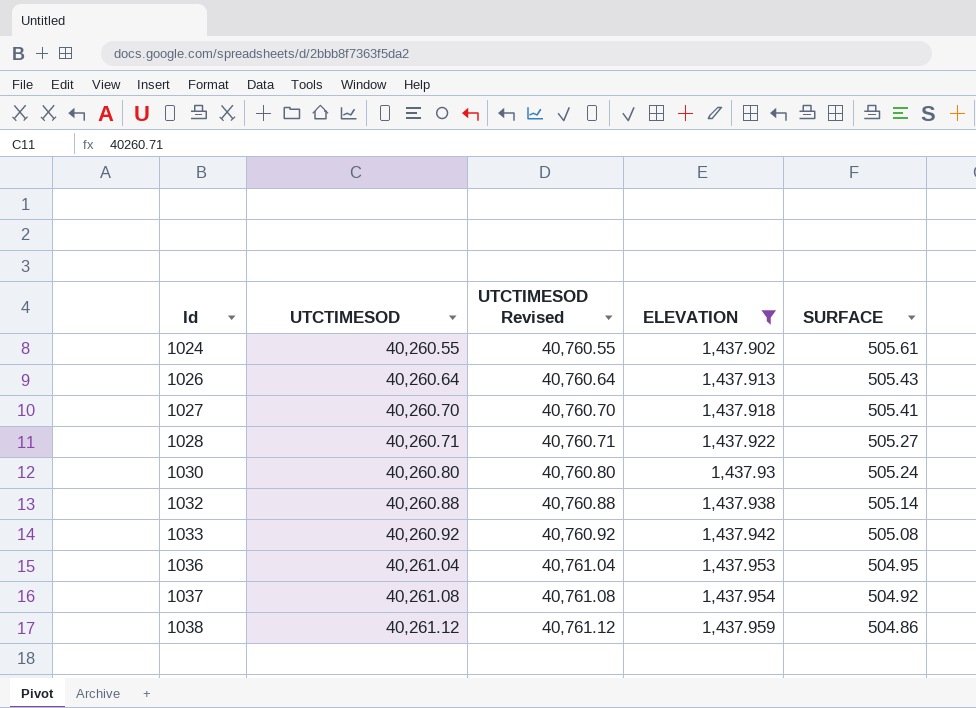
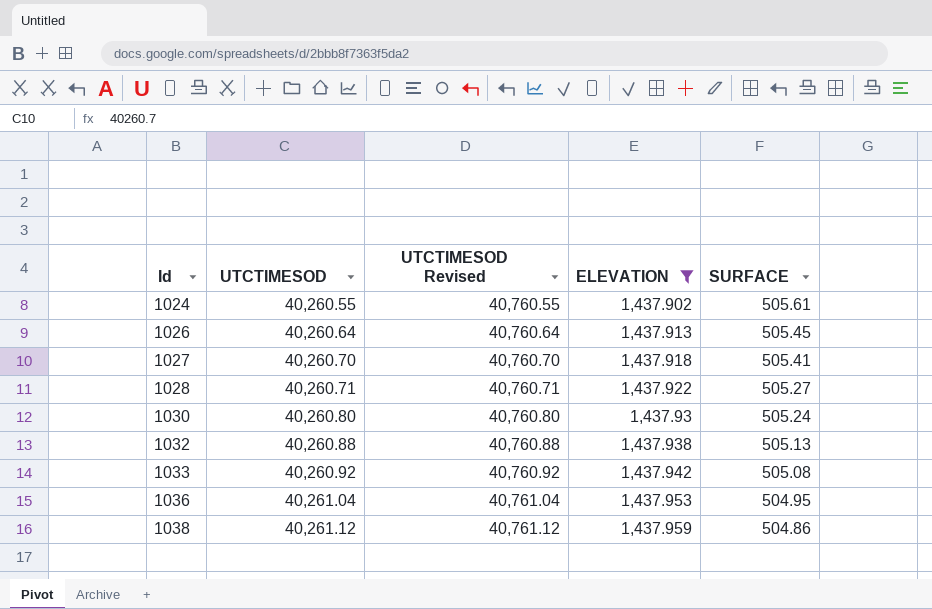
row 1037: 40,261.08 | 40,761.08 | 1,437.954 | 504.92 -> none
1026 | SURFACE: 505.43 -> 505.45
1032 | SURFACE: 505.14 -> 505.13

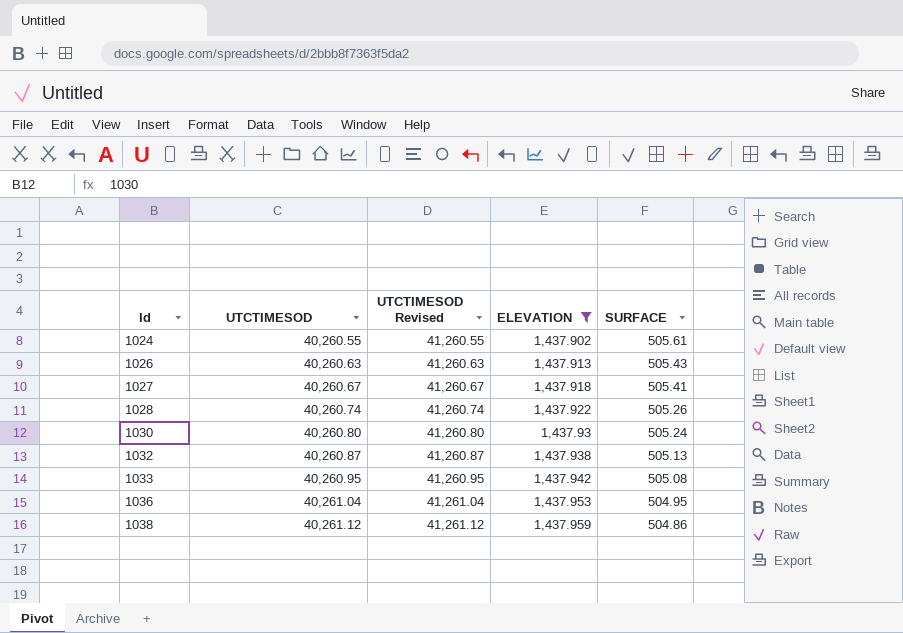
column UTCTIMESOD Revised | formula: [UTCTIMESOD] + 500 -> [UTCTIMESOD] + 1000
1026 | UTCTIMESOD: 40,260.64 -> 40,260.63
1026 | SURFACE: 505.45 -> 505.43
1027 | UTCTIMESOD: 40,260.70 -> 40,260.67
1028 | UTCTIMESOD: 40,260.71 -> 40,260.74
1028 | SURFACE: 505.27 -> 505.26
1032 | UTCTIMESOD: 40,260.88 -> 40,260.87
1033 | UTCTIMESOD: 40,260.92 -> 40,260.95

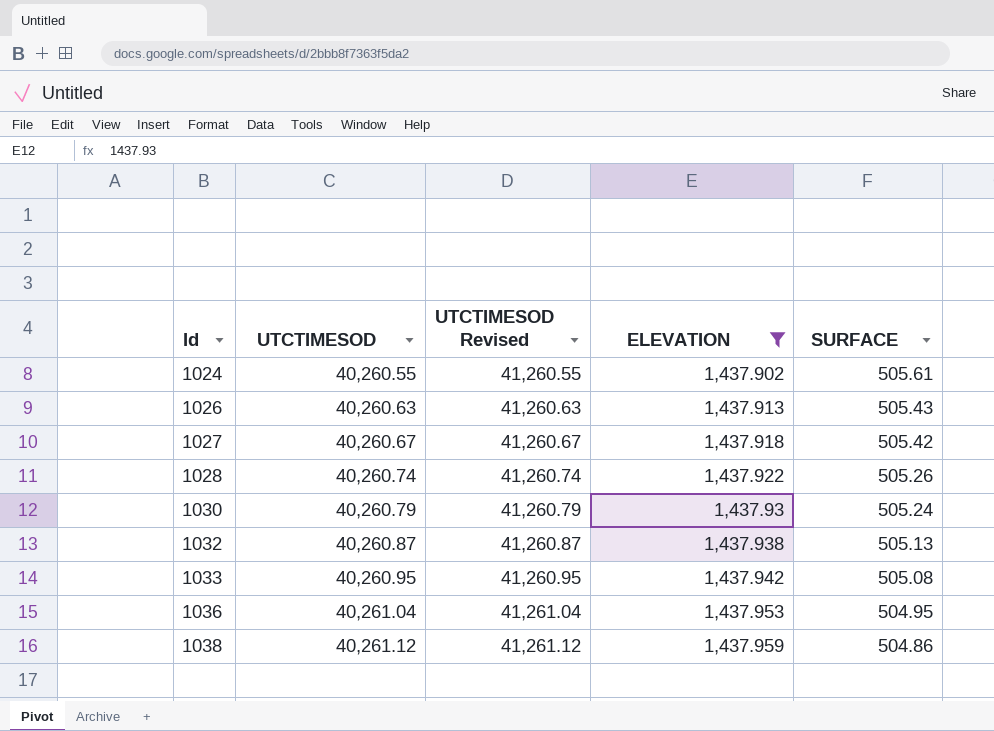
1027 | SURFACE: 505.41 -> 505.42
1030 | UTCTIMESOD: 40,260.80 -> 40,260.79
1030 | UTCTIMESOD Revised: 41,260.80 -> 41,260.79

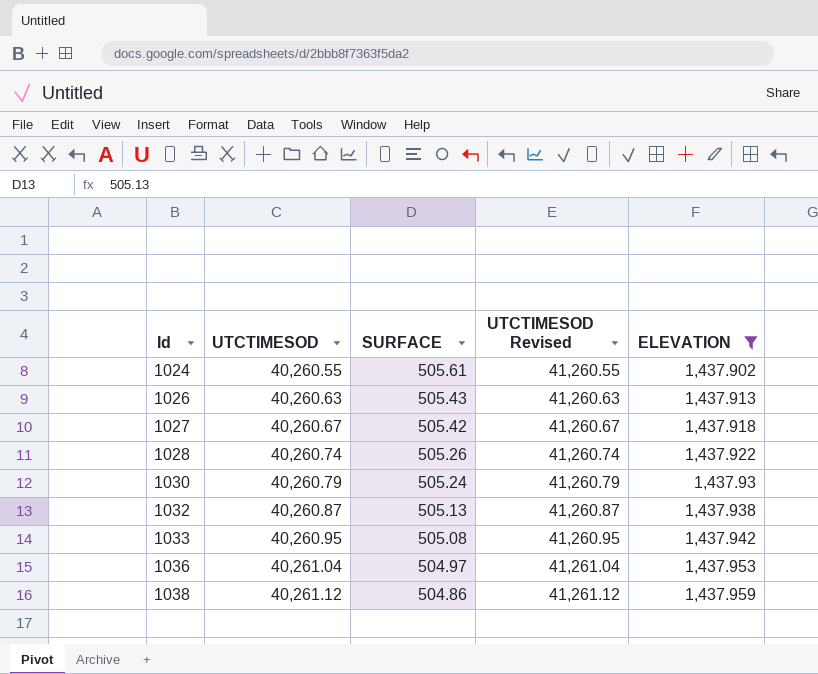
column SURFACE | position: 5 -> 3
1036 | SURFACE: 504.95 -> 504.97

